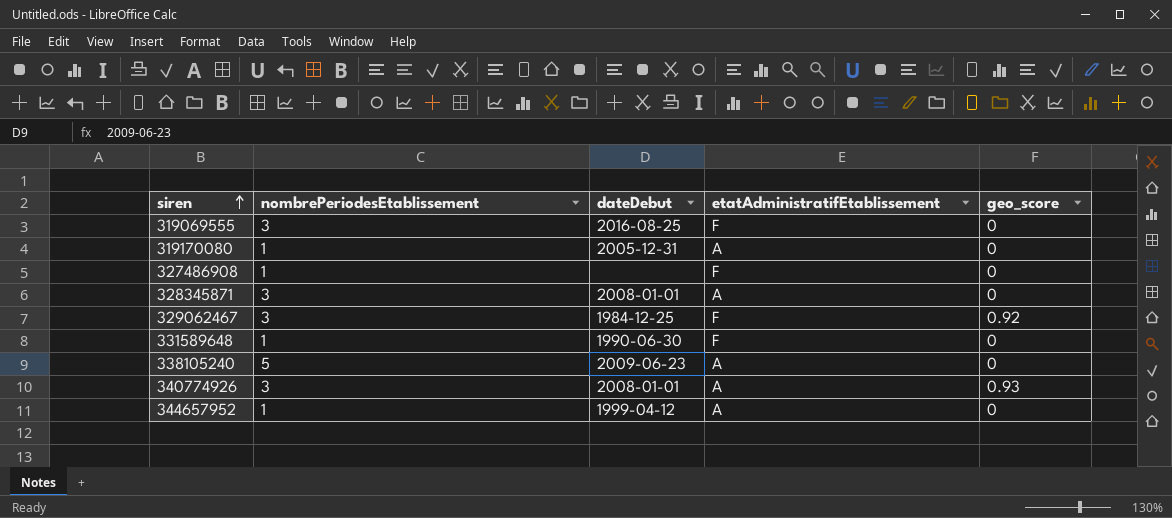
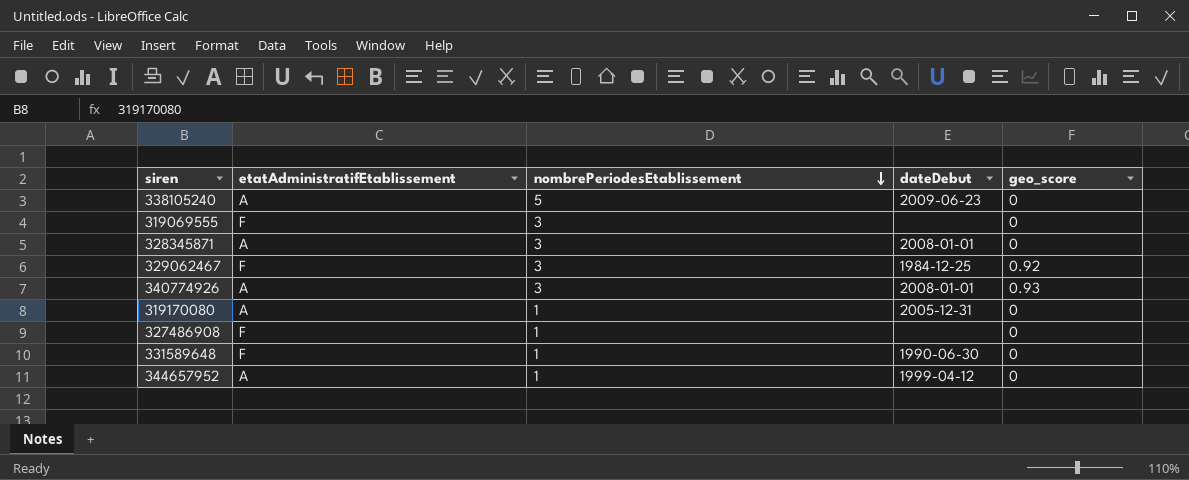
row order: siren ascending -> nombrePeriodesEtablissement descending
column etatAdministratifEtablissement | position: 4 -> 2
319069555 | dateDebut: 2016-08-25 -> none

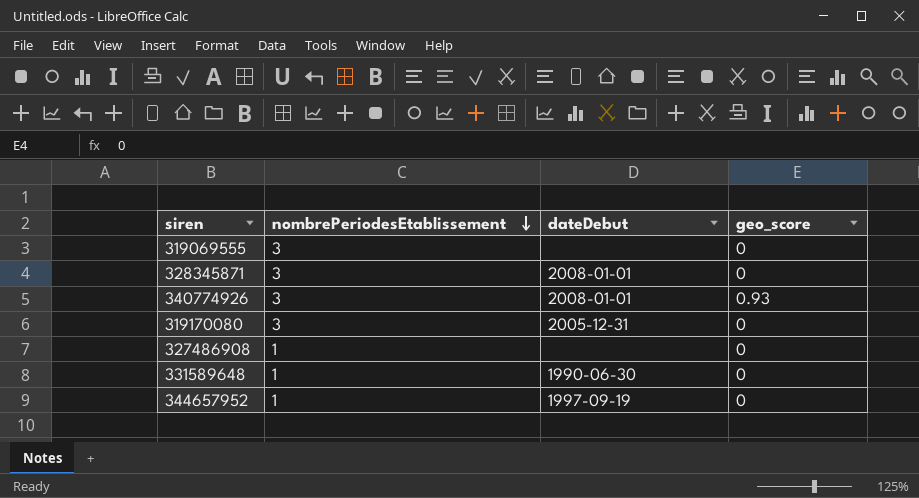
column etatAdministratifEtablissement | position: 2 -> none
row 338105240: A | 5 | 2009-06-23 | 0 -> none
row 329062467: F | 3 | 1984-12-25 | 0.92 -> none
319170080 | nombrePeriodesEtablissement: 1 -> 3
344657952 | dateDebut: 1999-04-12 -> 1997-09-19

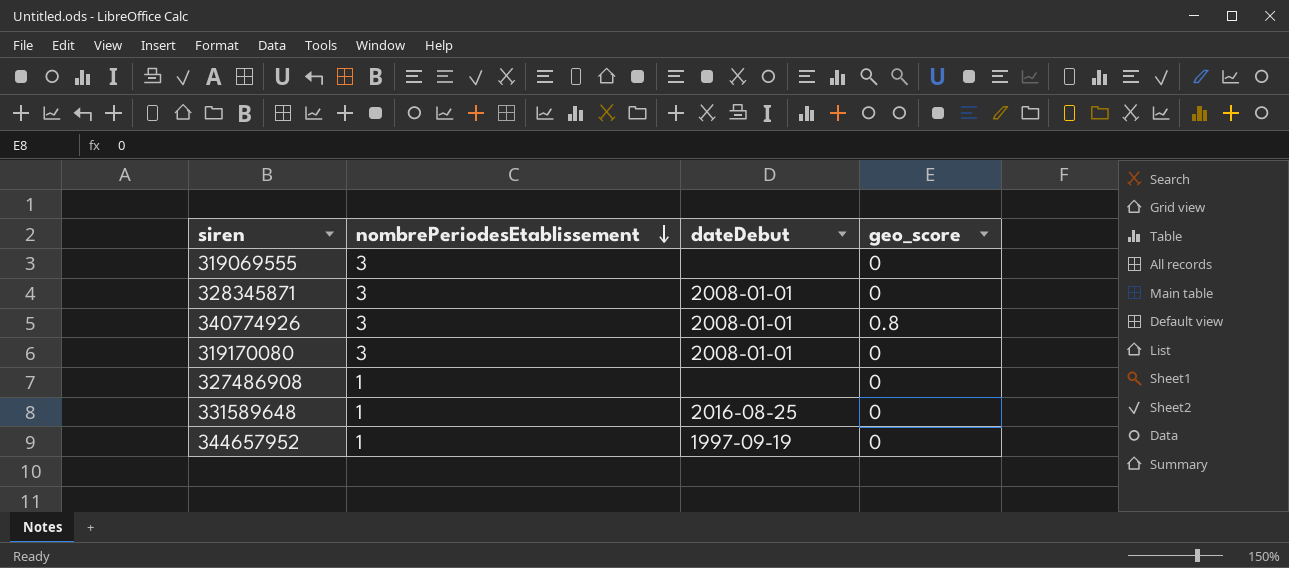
340774926 | geo_score: 0.93 -> 0.8
319170080 | dateDebut: 2005-12-31 -> 2008-01-01
331589648 | dateDebut: 1990-06-30 -> 2016-08-25

